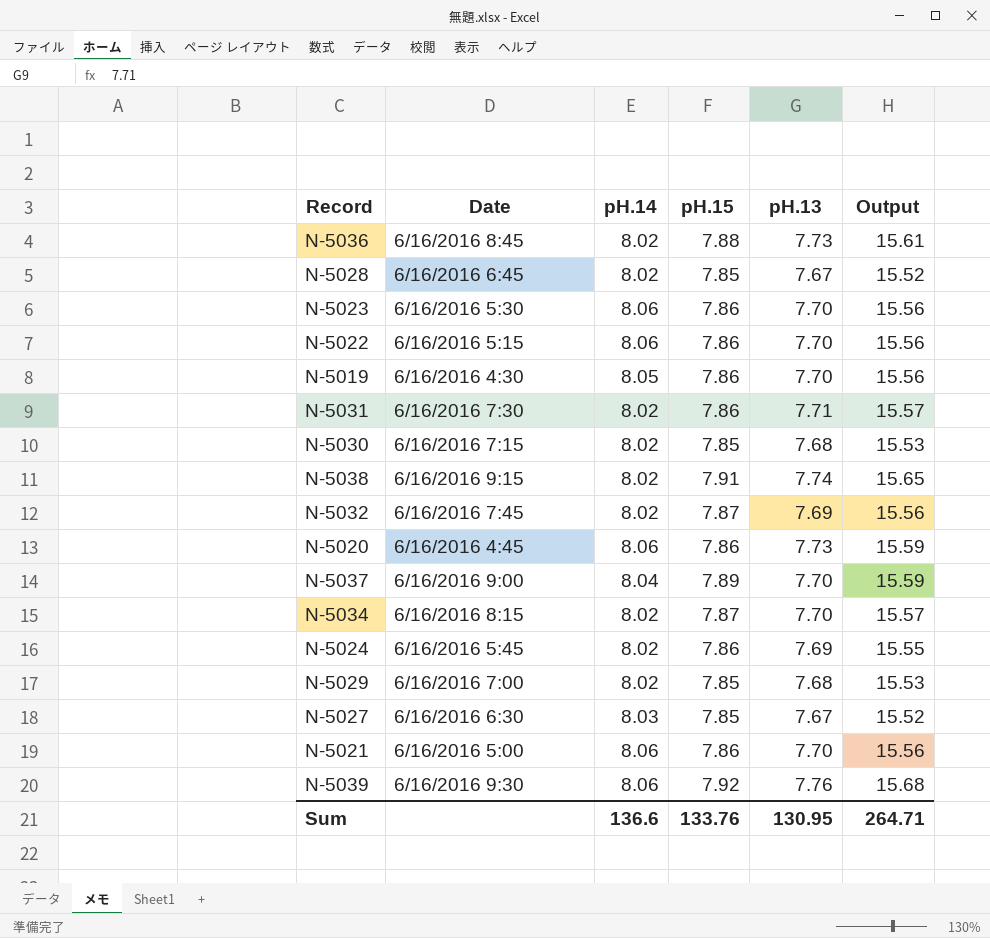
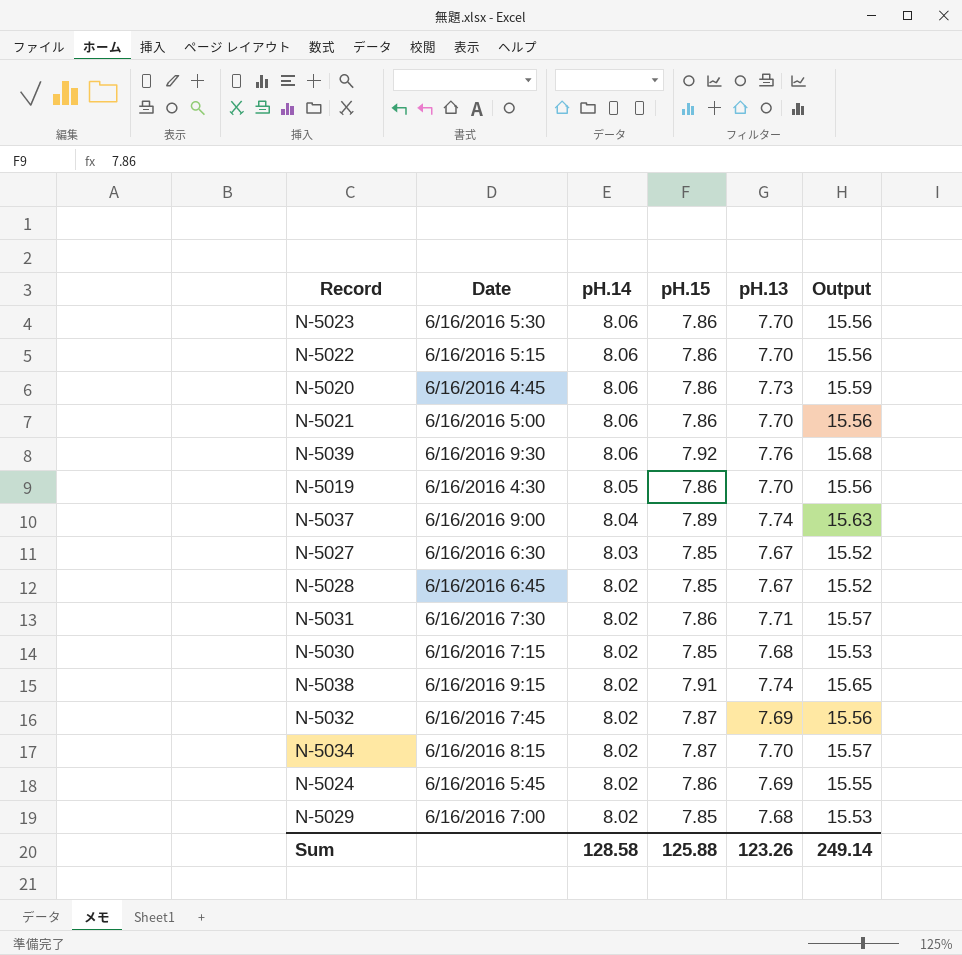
row order: none -> pH.14 descending
row N-5036: 6/16/2016 8:45 | 8.02 | 7.88 | 7.73 | 15.61 -> none
N-5037 | pH.13: 7.70 -> 7.74
N-5037 | Output: 15.59 -> 15.63
Sum | pH.14: 136.6 -> 128.58
Sum | pH.15: 133.76 -> 125.88
Sum | pH.13: 130.95 -> 123.26
Sum | Output: 264.71 -> 249.14

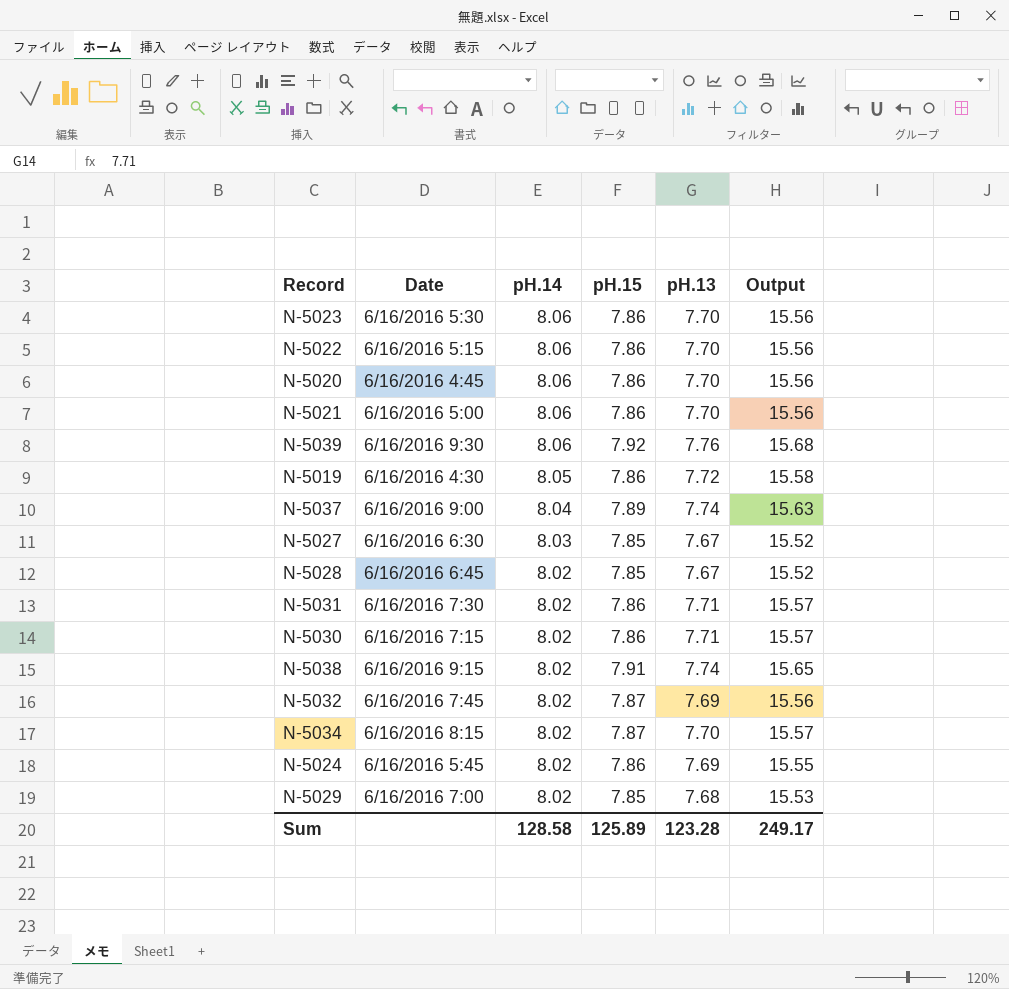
N-5020 | pH.13: 7.73 -> 7.70
N-5020 | Output: 15.59 -> 15.56
N-5019 | pH.13: 7.70 -> 7.72
N-5019 | Output: 15.56 -> 15.58
N-5030 | pH.15: 7.85 -> 7.86
N-5030 | pH.13: 7.68 -> 7.71
N-5030 | Output: 15.53 -> 15.57
Sum | pH.15: 125.88 -> 125.89
Sum | pH.13: 123.26 -> 123.28
Sum | Output: 249.14 -> 249.17

